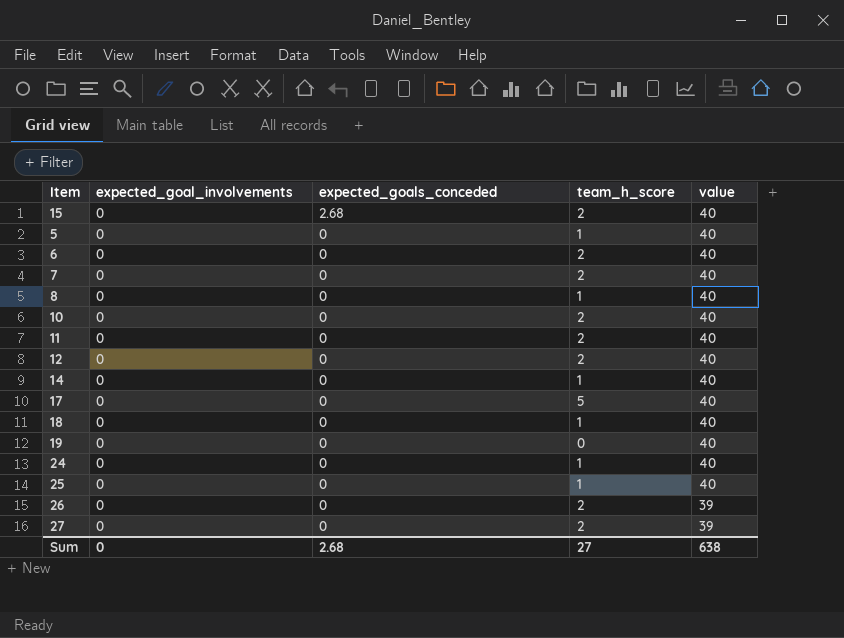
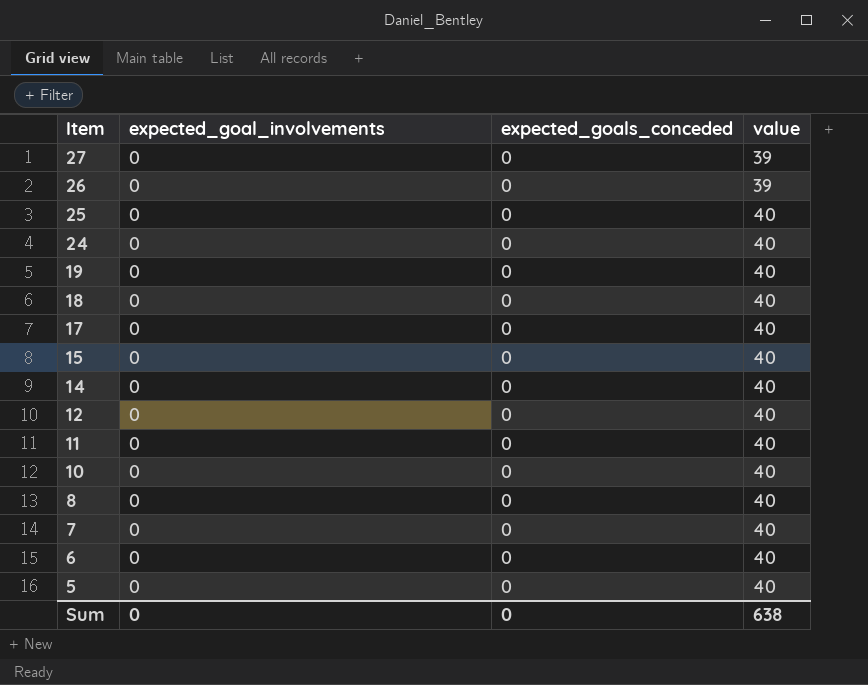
row order: expected_goals_conceded descending -> Item descending
column team_h_score | position: 4 -> none
15 | expected_goals_conceded: 2.68 -> 0
Sum | expected_goals_conceded: 2.68 -> 0

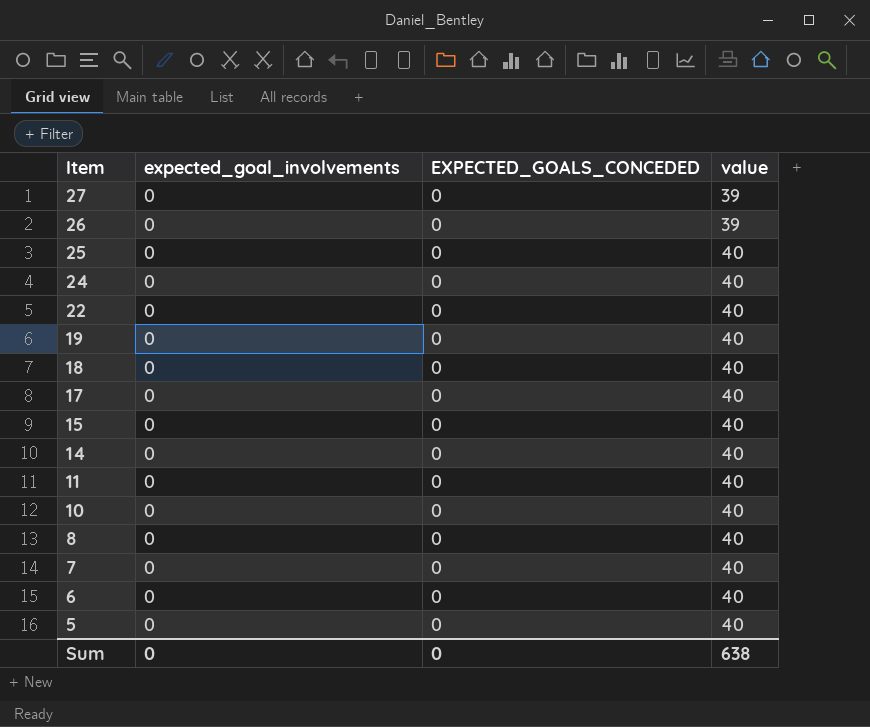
column name: expected_goals_conceded -> EXPECTED_GOALS_CONCEDED
row 12: 0 | 0 | 40 -> none
row 22: none -> 0 | 0 | 40

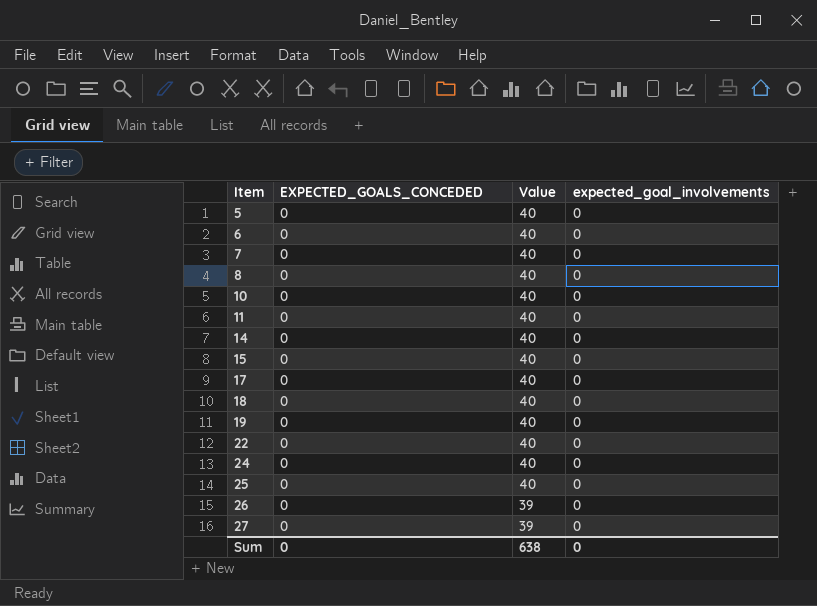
row order: Item descending -> Item ascending
column name: value -> Value
column expected_goal_involvements | position: 2 -> 4

